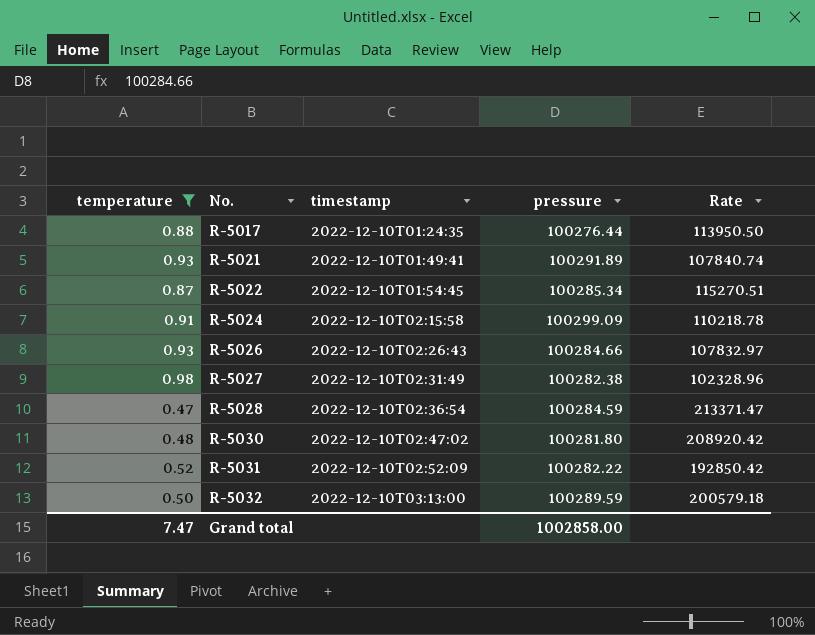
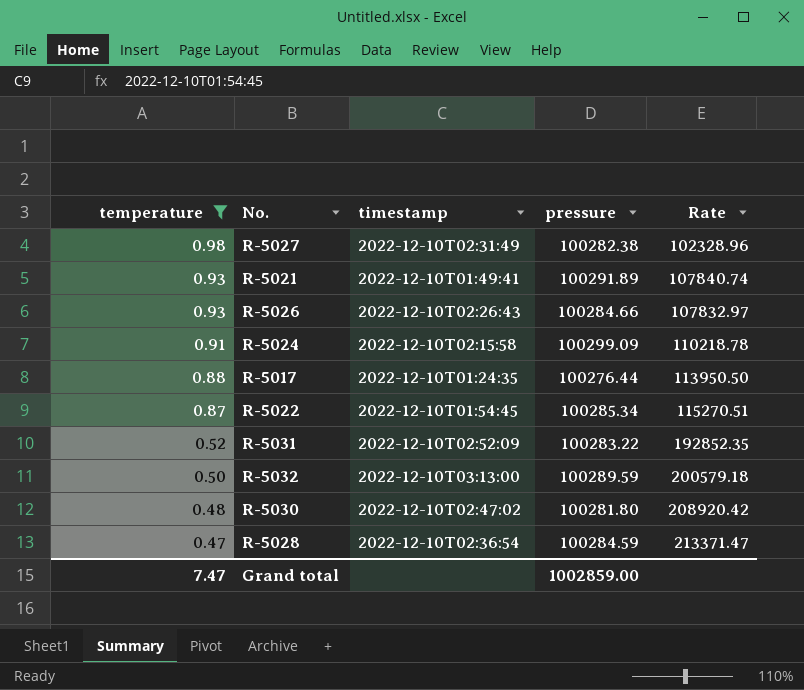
row order: No. ascending -> temperature descending
R-5031 | pressure: 100282.22 -> 100283.22
R-5031 | Rate: 192850.42 -> 192852.35
Grand total | pressure: 1002858.00 -> 1002859.00

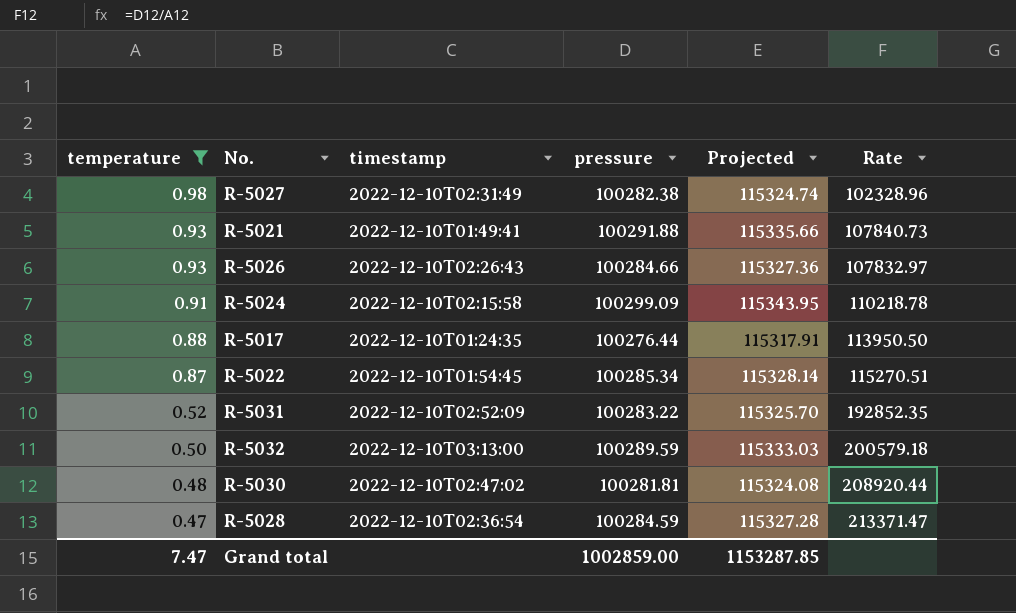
column Projected | formula: none -> [pressure] * 1.15
R-5021 | pressure: 100291.89 -> 100291.88
R-5021 | Rate: 107840.74 -> 107840.73
R-5030 | pressure: 100281.80 -> 100281.81
R-5030 | Rate: 208920.42 -> 208920.44

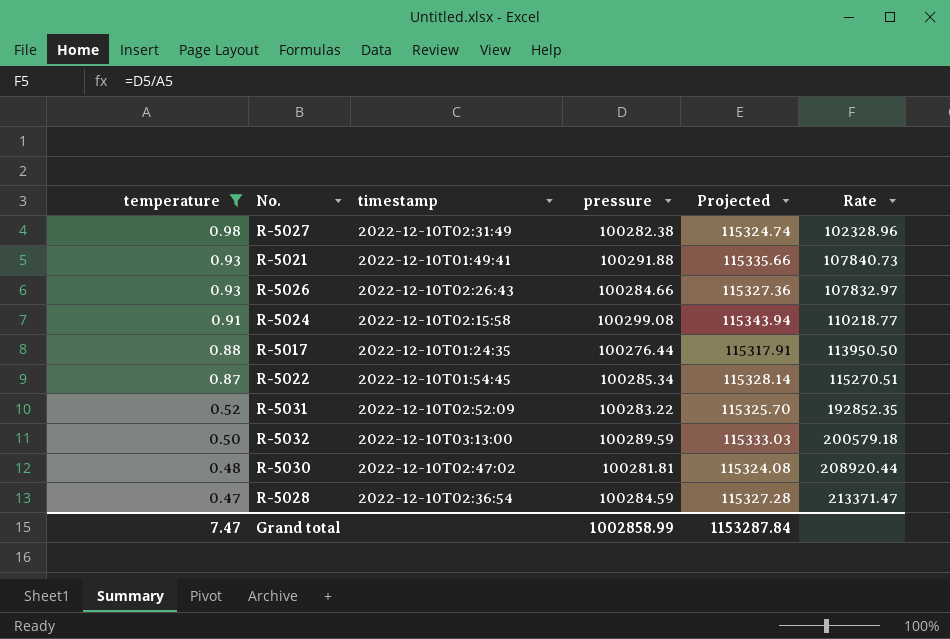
R-5024 | pressure: 100299.09 -> 100299.08
R-5024 | Projected: 115343.95 -> 115343.94
R-5024 | Rate: 110218.78 -> 110218.77
Grand total | pressure: 1002859.00 -> 1002858.99
Grand total | Projected: 1153287.85 -> 1153287.84

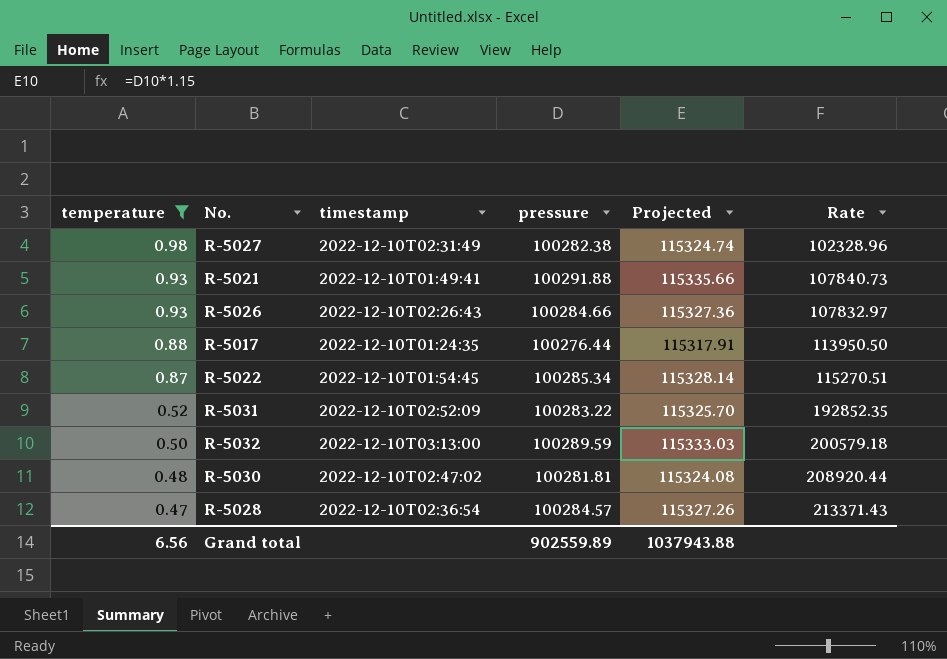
row R-5024: 0.91 | 2022-12-10T02:15:58 | 100299.08 | 115343.94 | 110218.77 -> none
R-5028 | pressure: 100284.59 -> 100284.57
R-5028 | Projected: 115327.28 -> 115327.26
R-5028 | Rate: 213371.47 -> 213371.43
Grand total | temperature: 7.47 -> 6.56
Grand total | pressure: 1002858.99 -> 902559.89
Grand total | Projected: 1153287.84 -> 1037943.88

